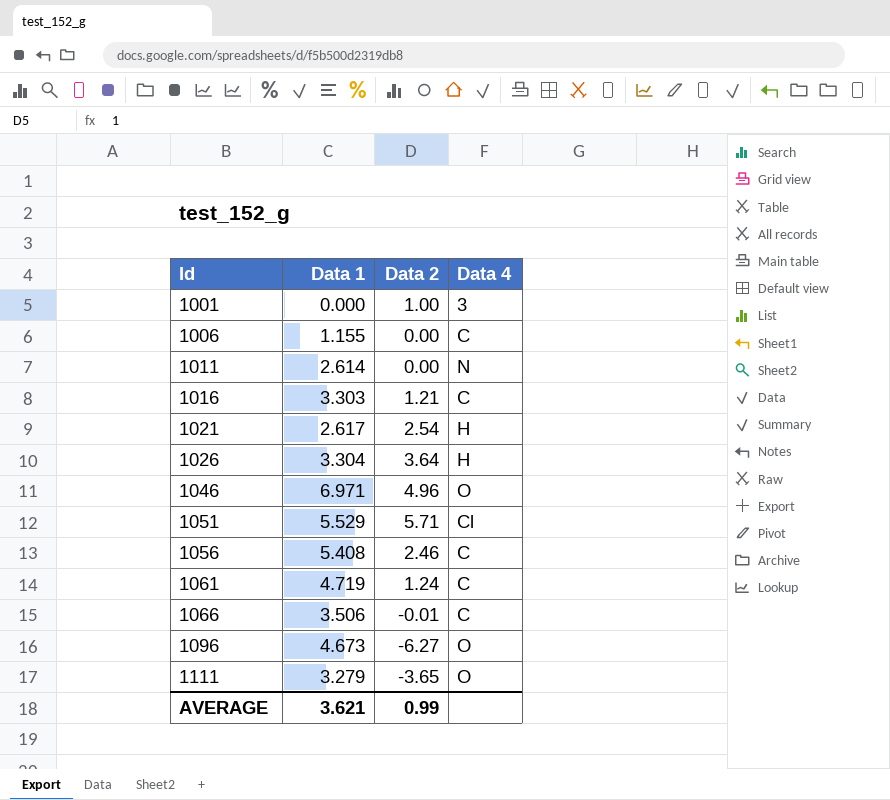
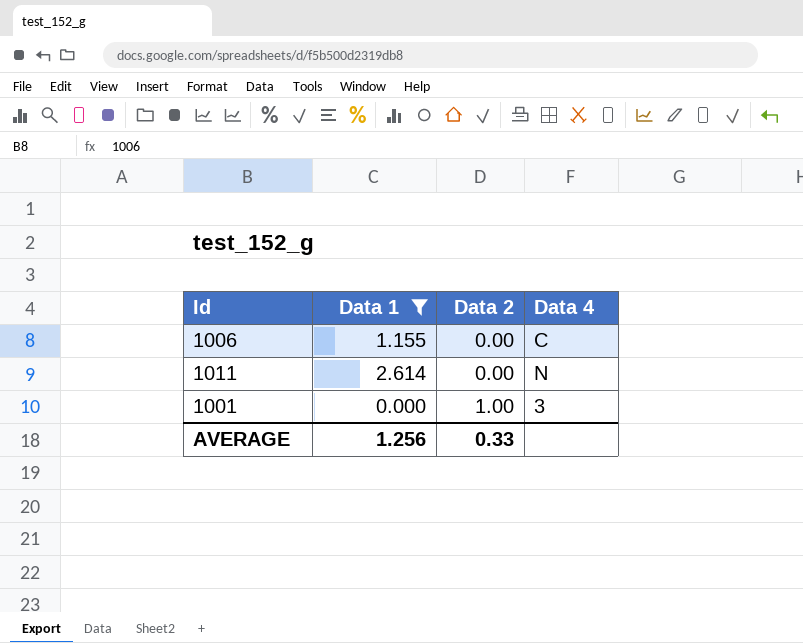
filter: none -> Data 1 <= 2.614
row order: Id ascending -> Data 2 ascending
AVERAGE | Data 1: 3.621 -> 1.256
AVERAGE | Data 2: 0.99 -> 0.33

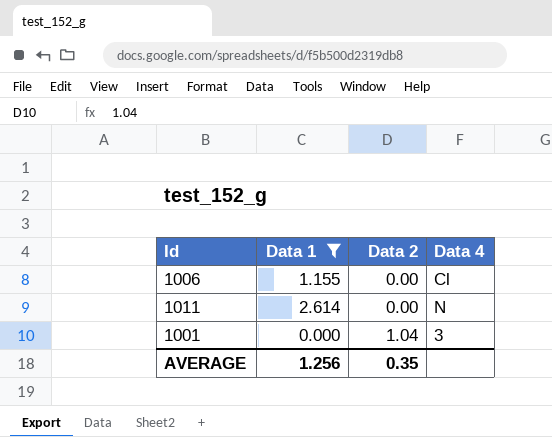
1006 | Data 4: C -> Cl
1001 | Data 2: 1.00 -> 1.04
AVERAGE | Data 2: 0.33 -> 0.35

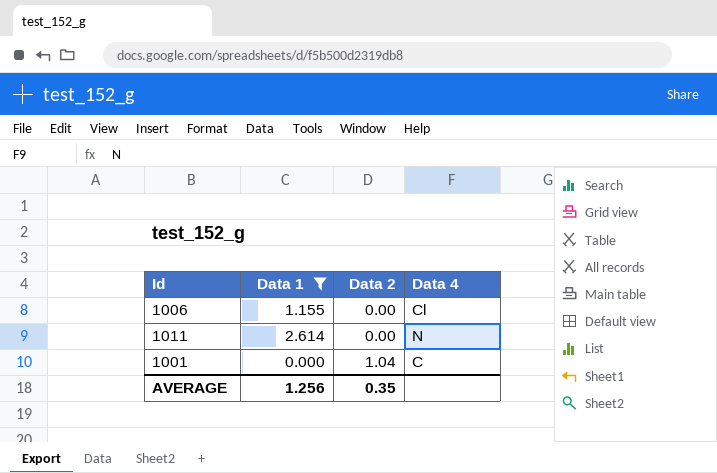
1001 | Data 4: 3 -> C

